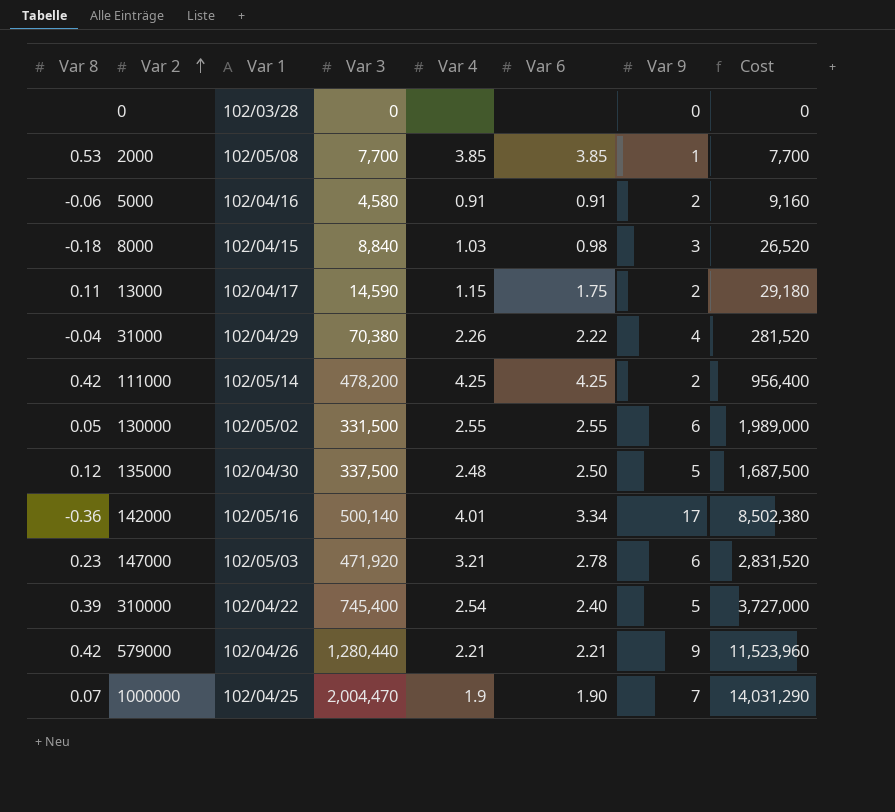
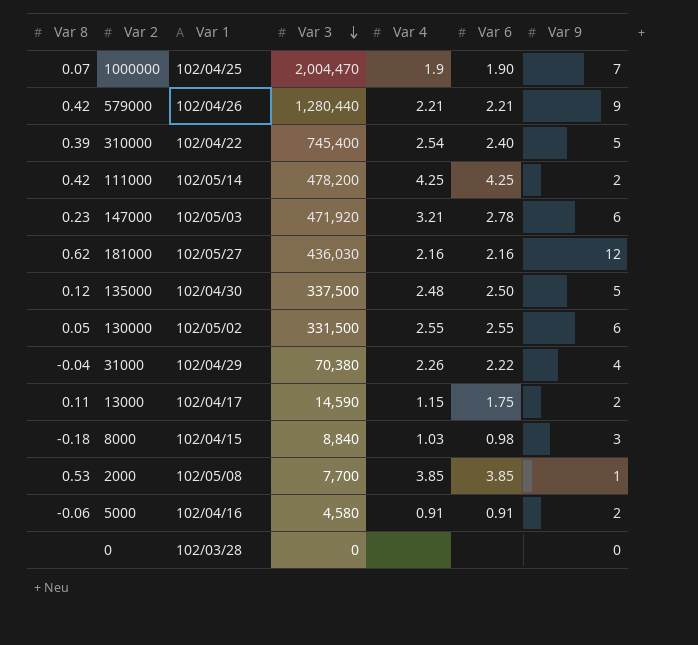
row order: Var 2 ascending -> Var 3 descending
column Cost | formula: [Var 3] * [Var 9] -> none
row 142000: -0.36 | 102/05/16 | 500,140 | 4.01 | 3.34 | 17 | 8,502,380 -> none
row 181000: none -> 0.62 | 102/05/27 | 436,030 | 2.16 | 2.16 | 12

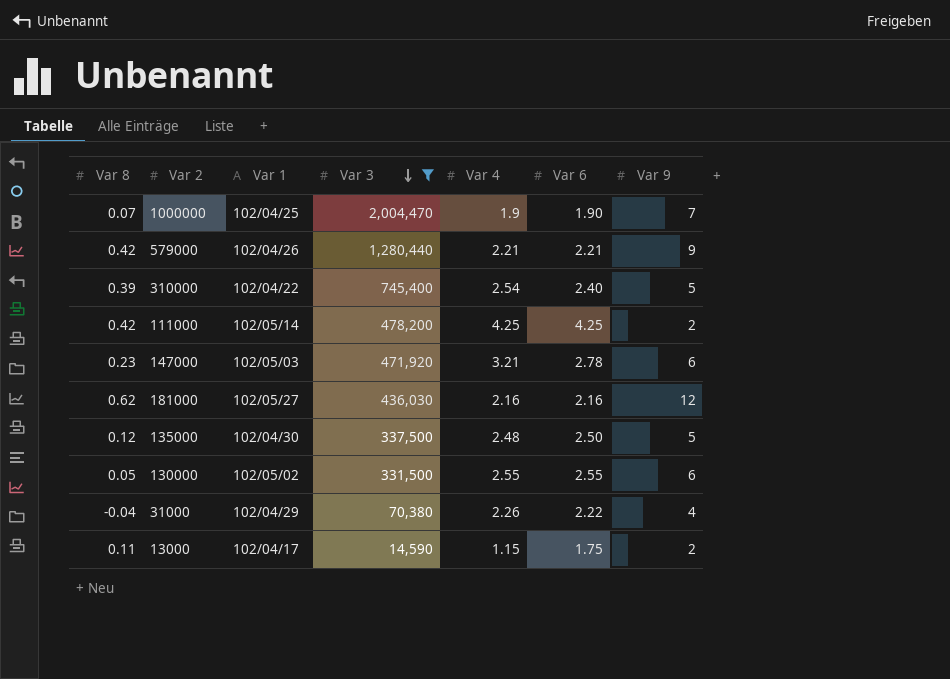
filter: none -> Var 3 >= 14,590

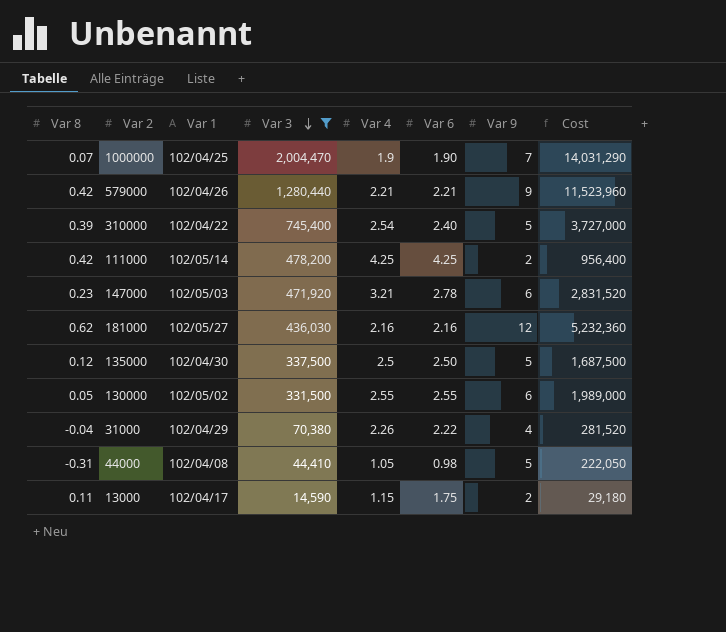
column Cost | formula: none -> [Var 3] * [Var 9]
135000 | Var 4: 2.48 -> 2.5
row 44000: none -> -0.31 | 102/04/08 | 44,410 | 1.05 | 0.98 | 5 | 222,050

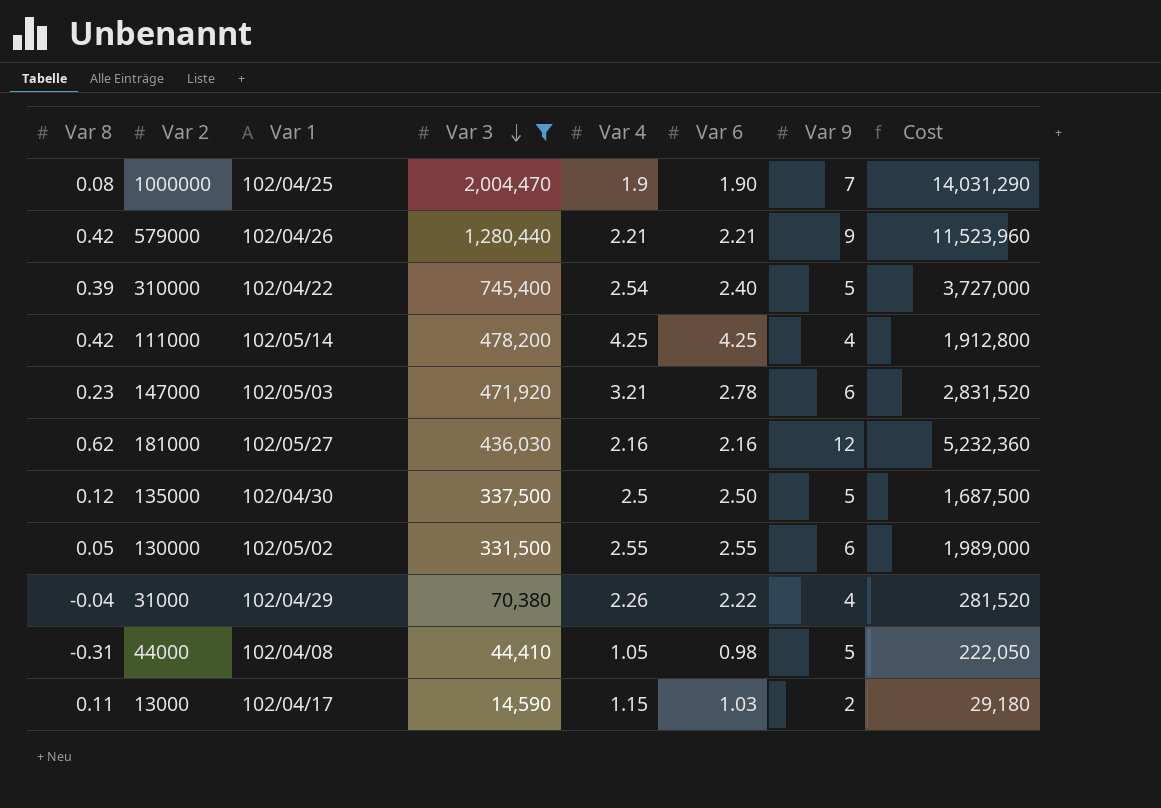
1000000 | Var 8: 0.07 -> 0.08
111000 | Var 9: 2 -> 4
111000 | Cost: 956,400 -> 1,912,800
13000 | Var 6: 1.75 -> 1.03

